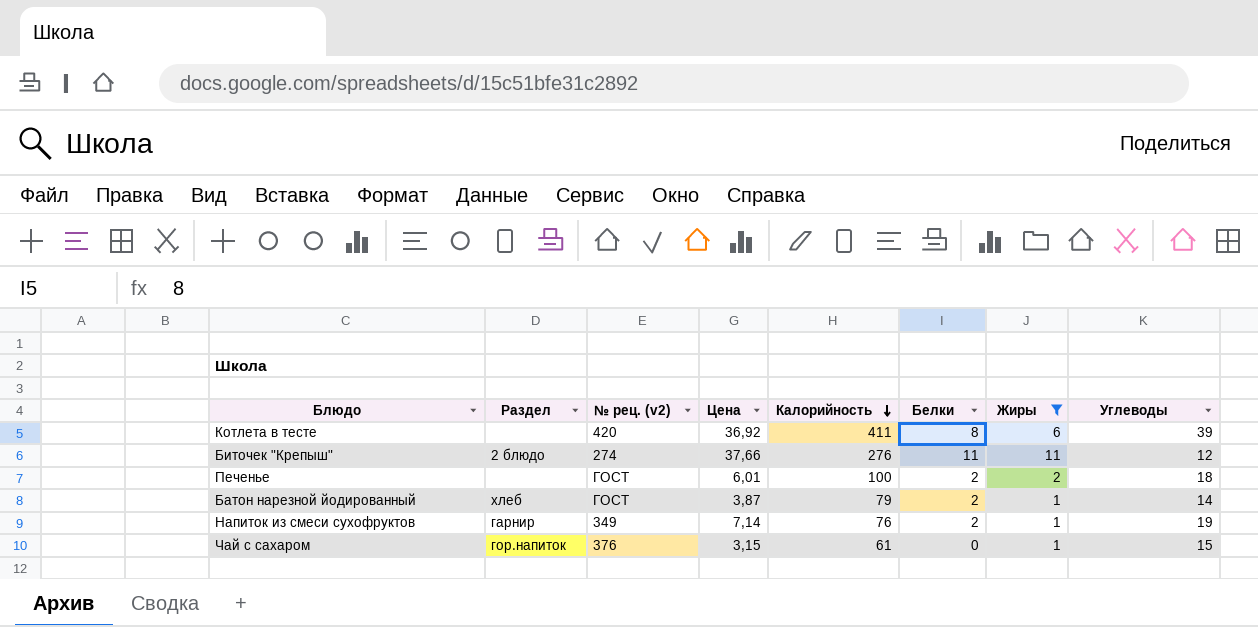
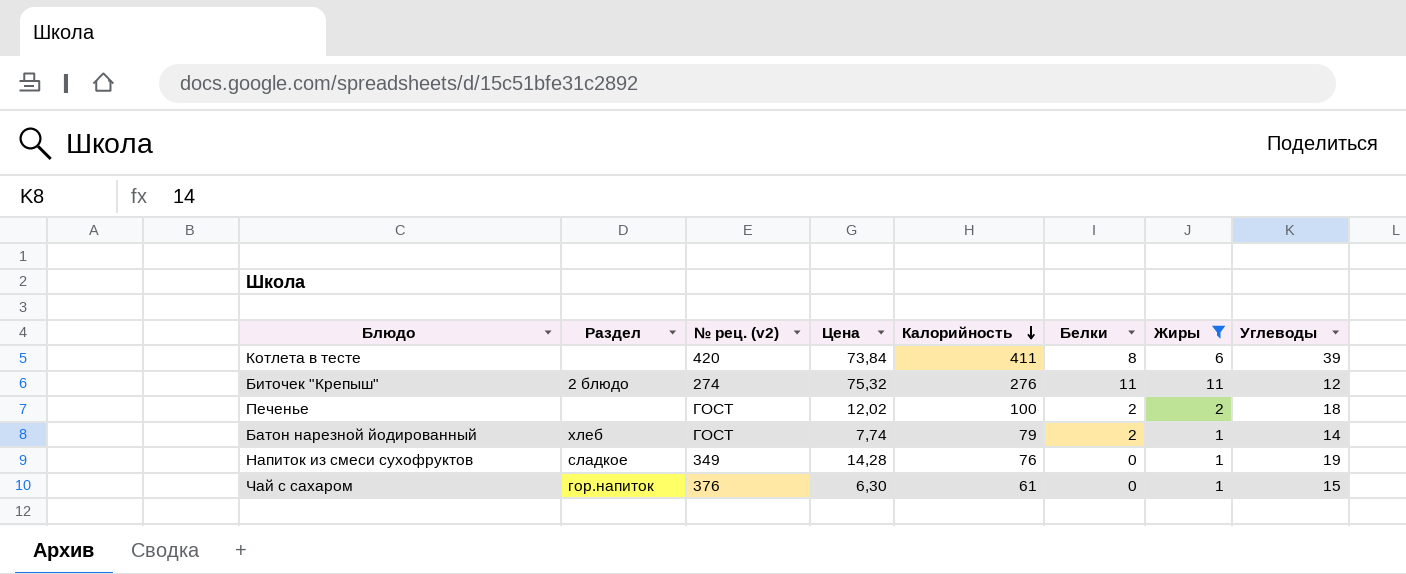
Котлета в тесте | Цена: 36,92 -> 73,84
Биточек "Крепыш" | Цена: 37,66 -> 75,32
Печенье | Цена: 6,01 -> 12,02
Батон нарезной йодированный | Цена: 3,87 -> 7,74
Напиток из смеси сухофруктов | Раздел: гарнир -> сладкое
Напиток из смеси сухофруктов | Цена: 7,14 -> 14,28
Напиток из смеси сухофруктов | Белки: 2 -> 0
Чай с сахаром | Цена: 3,15 -> 6,30

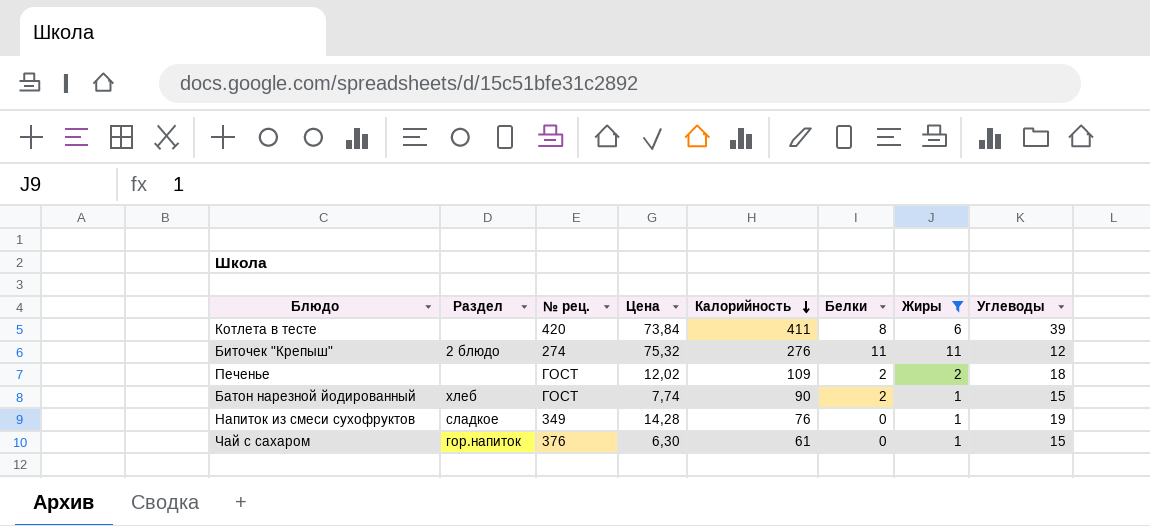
column name: № рец. (v2) -> № рец.
Печенье | Калорийность: 100 -> 109
Батон нарезной йодированный | Калорийность: 79 -> 90
Батон нарезной йодированный | Углеводы: 14 -> 15

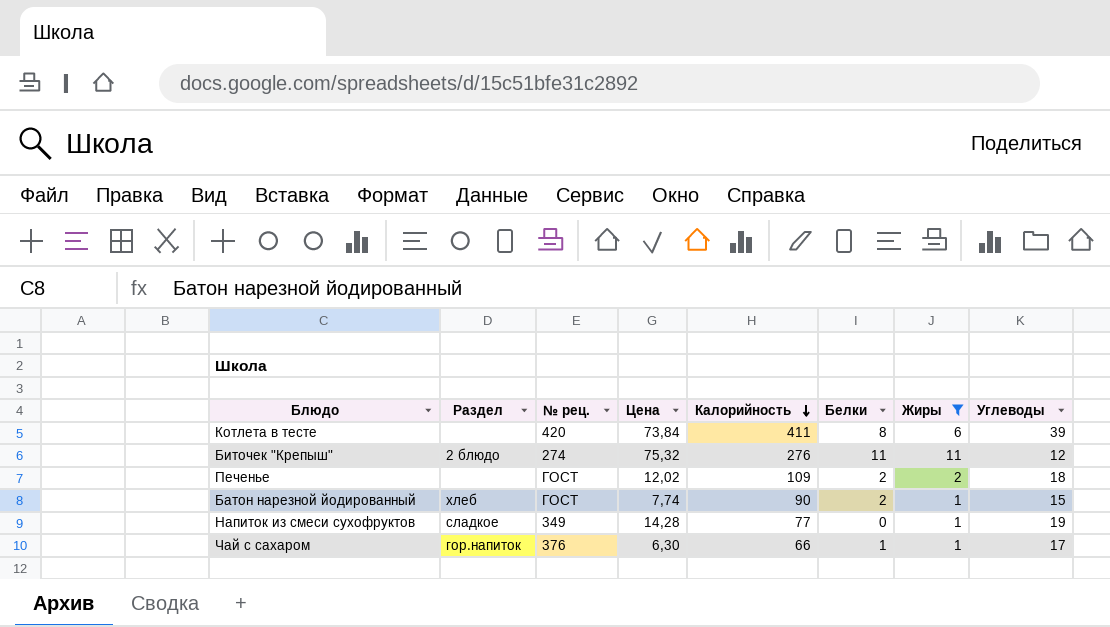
Напиток из смеси сухофруктов | Калорийность: 76 -> 77
Чай с сахаром | Калорийность: 61 -> 66
Чай с сахаром | Белки: 0 -> 1
Чай с сахаром | Углеводы: 15 -> 17

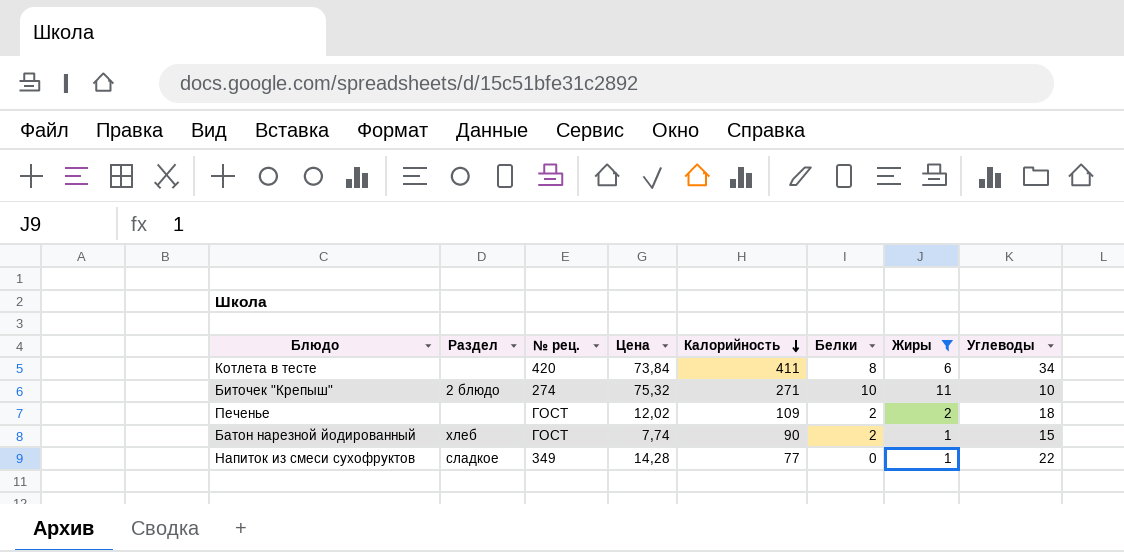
row Чай с сахаром: гор.напиток | 376 | 6,30 | 66 | 1 | 1 | 17 -> none
Котлета в тесте | Углеводы: 39 -> 34
Биточек "Крепыш" | Калорийность: 276 -> 271
Биточек "Крепыш" | Белки: 11 -> 10
Биточек "Крепыш" | Углеводы: 12 -> 10
Напиток из смеси сухофруктов | Углеводы: 19 -> 22

